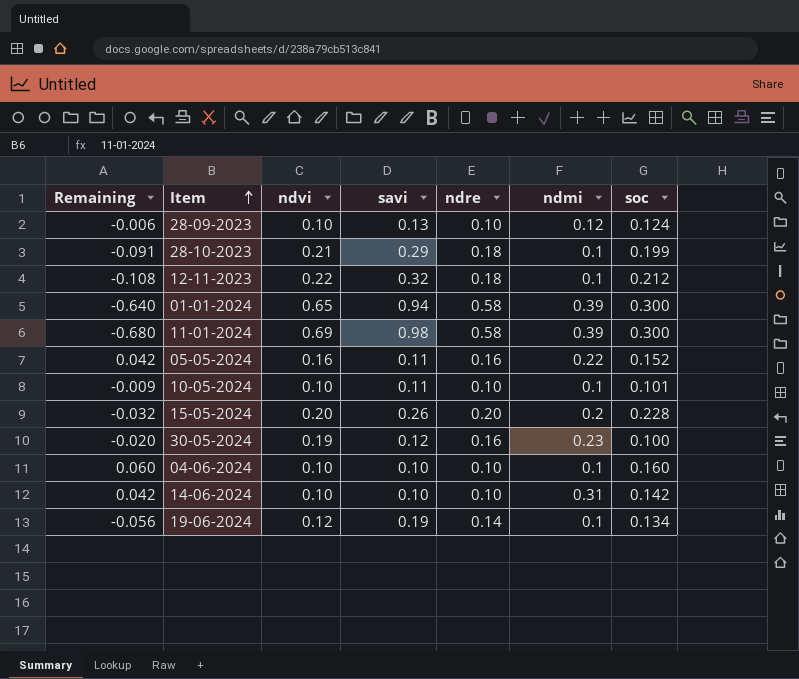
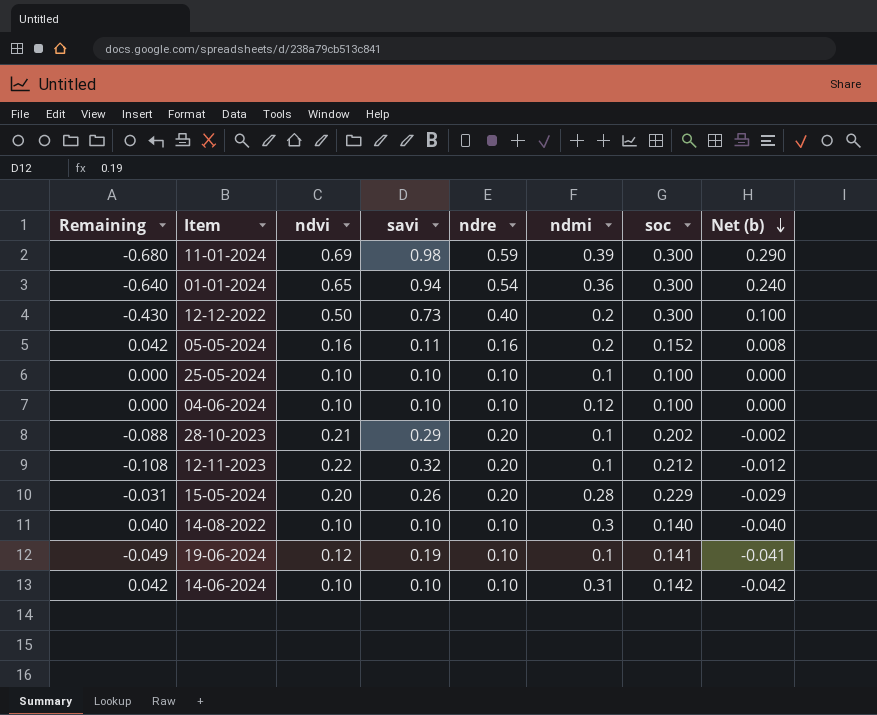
row order: Item ascending -> Net (b) descending
column Net (b) | formula: none -> [ndre] - [soc]
row 28-09-2023: -0.006 | 0.10 | 0.13 | 0.10 | 0.12 | 0.124 -> none
row 10-05-2024: -0.009 | 0.10 | 0.11 | 0.10 | 0.1 | 0.101 -> none
row 30-05-2024: -0.020 | 0.19 | 0.12 | 0.16 | 0.23 | 0.100 -> none
11-01-2024 | ndre: 0.58 -> 0.59
01-01-2024 | ndre: 0.58 -> 0.54
01-01-2024 | ndmi: 0.39 -> 0.36
row 12-12-2022: none -> -0.430 | 0.50 | 0.73 | 0.40 | 0.2 | 0.300 | 0.100
05-05-2024 | ndmi: 0.22 -> 0.2
row 25-05-2024: none -> 0.000 | 0.10 | 0.10 | 0.10 | 0.1 | 0.100 | 0.000
04-06-2024 | Remaining: 0.060 -> 0.000
04-06-2024 | ndmi: 0.1 -> 0.12
04-06-2024 | soc: 0.160 -> 0.100
28-10-2023 | Remaining: -0.091 -> -0.088
28-10-2023 | ndre: 0.18 -> 0.20
28-10-2023 | soc: 0.199 -> 0.202
12-11-2023 | ndre: 0.18 -> 0.20
15-05-2024 | Remaining: -0.032 -> -0.031
15-05-2024 | ndmi: 0.2 -> 0.28
15-05-2024 | soc: 0.228 -> 0.229
row 14-08-2022: none -> 0.040 | 0.10 | 0.10 | 0.10 | 0.3 | 0.140 | -0.040
19-06-2024 | Remaining: -0.056 -> -0.049
19-06-2024 | ndre: 0.14 -> 0.10
19-06-2024 | soc: 0.134 -> 0.141

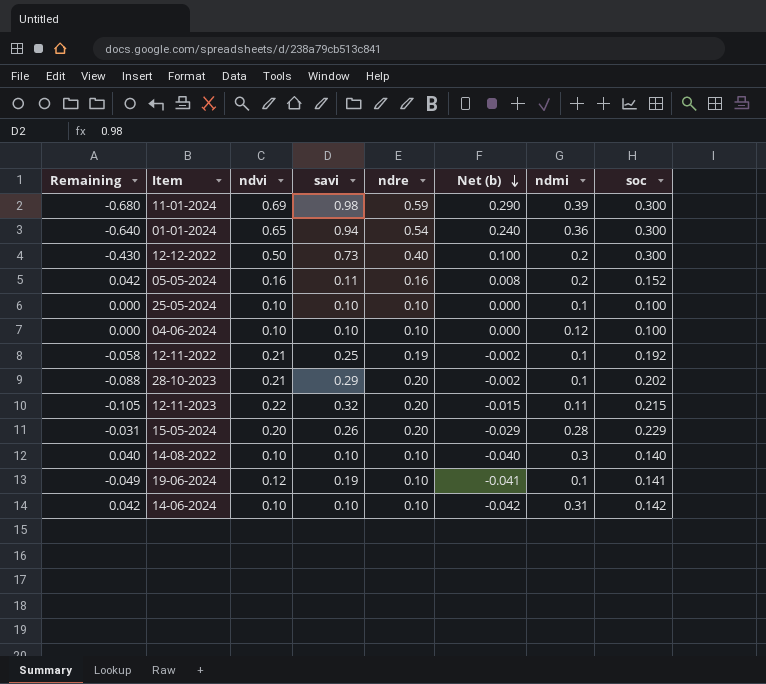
column Net (b) | position: 8 -> 6
row 12-11-2022: none -> -0.058 | 0.21 | 0.25 | 0.19 | -0.002 | 0.1 | 0.192
12-11-2023 | Remaining: -0.108 -> -0.105
12-11-2023 | Net (b): -0.012 -> -0.015
12-11-2023 | ndmi: 0.1 -> 0.11
12-11-2023 | soc: 0.212 -> 0.215

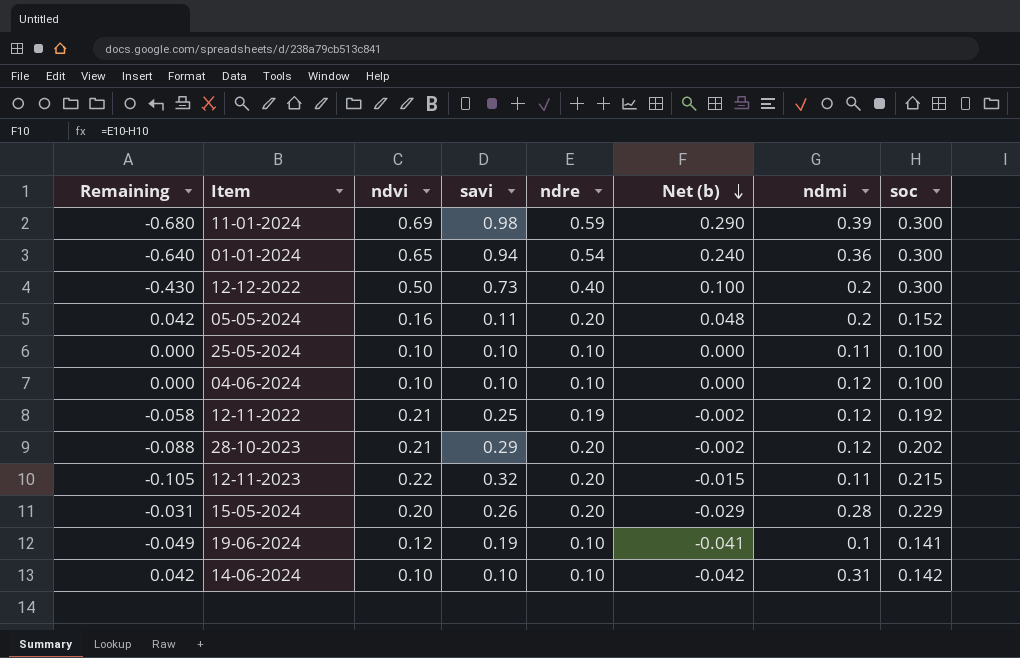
row 14-08-2022: 0.040 | 0.10 | 0.10 | 0.10 | -0.040 | 0.3 | 0.140 -> none
05-05-2024 | ndre: 0.16 -> 0.20
05-05-2024 | Net (b): 0.008 -> 0.048
25-05-2024 | ndmi: 0.1 -> 0.11
12-11-2022 | ndmi: 0.1 -> 0.12
28-10-2023 | ndmi: 0.1 -> 0.12

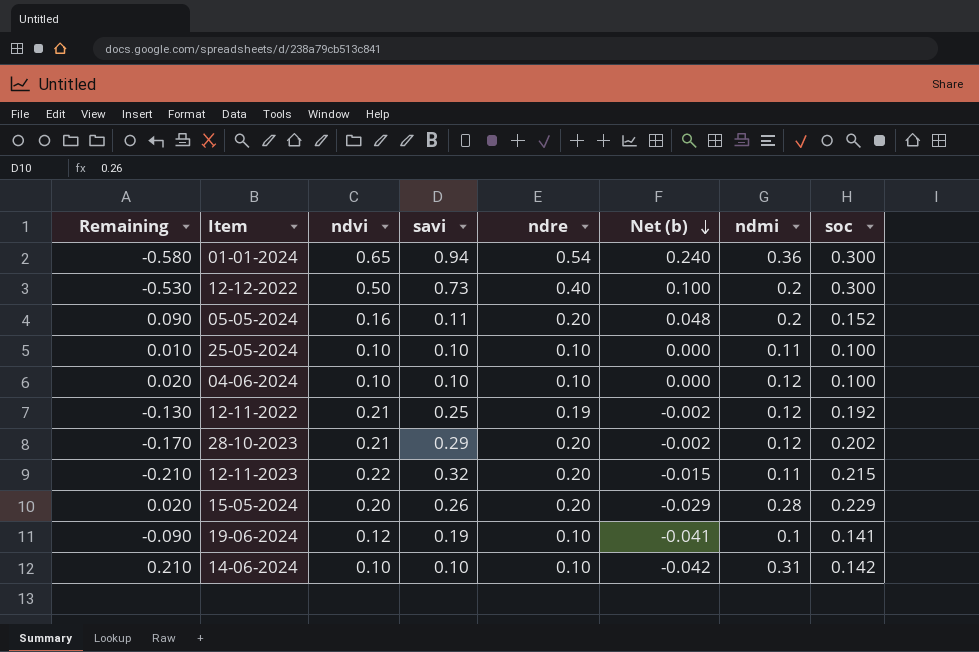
column Remaining | formula: [soc] - [savi] -> [ndmi] - [savi]
row 11-01-2024: -0.680 | 0.69 | 0.98 | 0.59 | 0.290 | 0.39 | 0.300 -> none

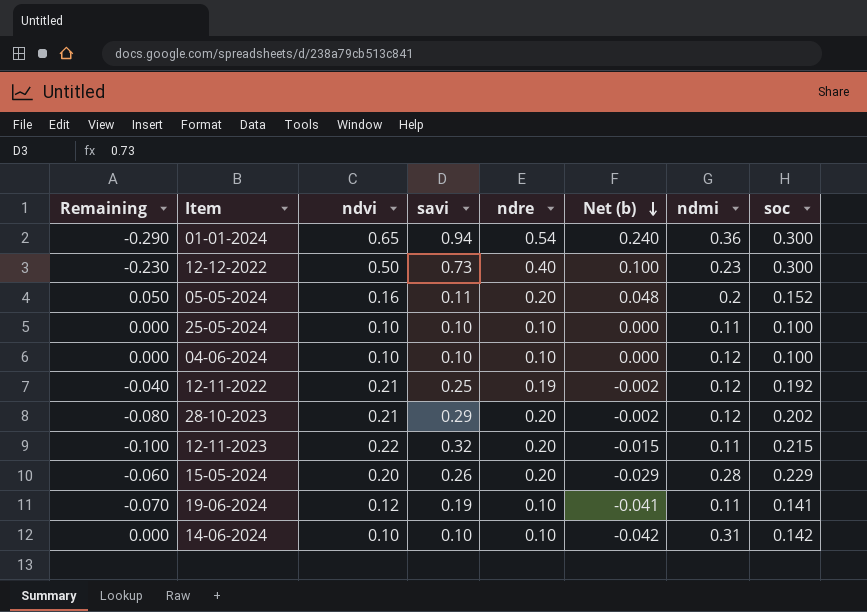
column Remaining | formula: [ndmi] - [savi] -> [ndvi] - [savi]
12-12-2022 | ndmi: 0.2 -> 0.23
19-06-2024 | ndmi: 0.1 -> 0.11

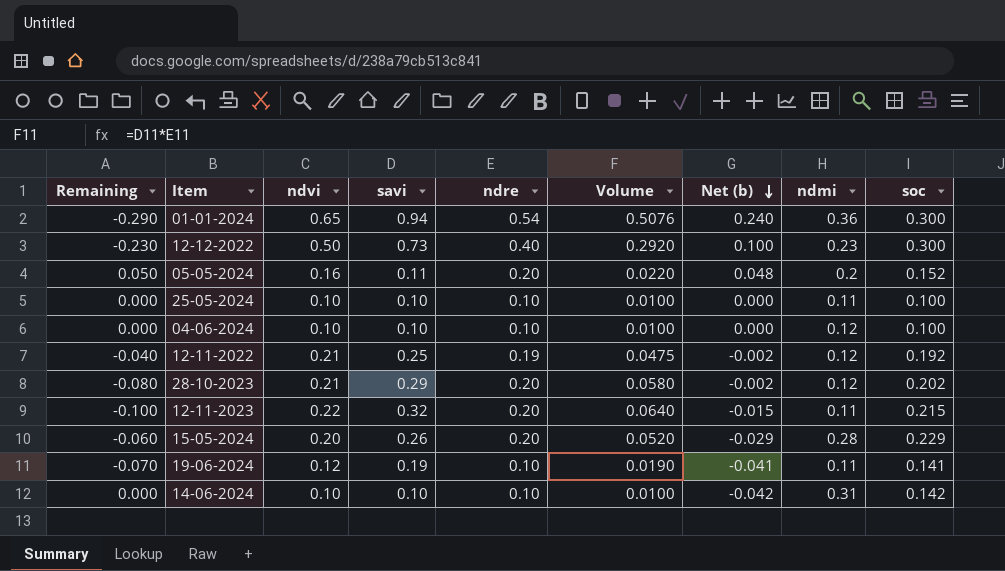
column Volume | formula: none -> [savi] * [ndre]

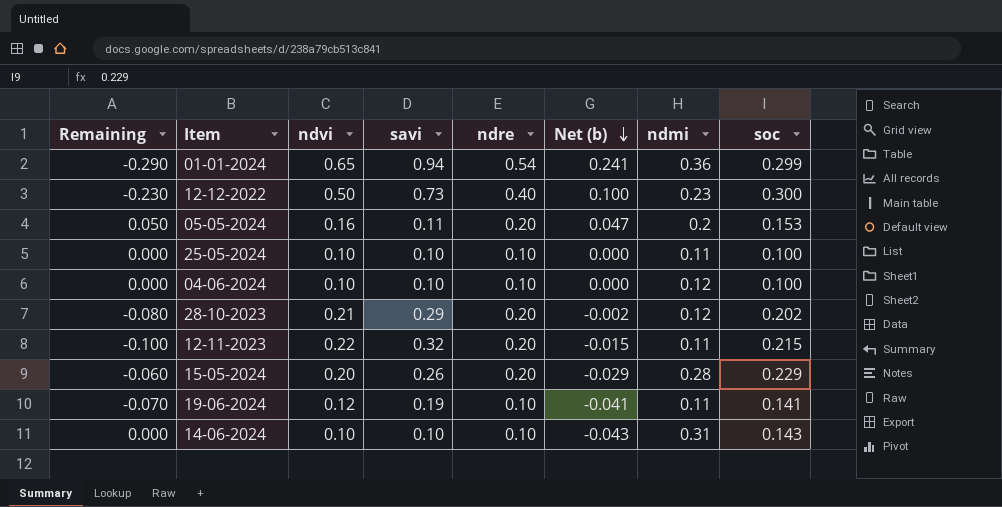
column Volume | formula: [savi] * [ndre] -> none
row 12-11-2022: -0.040 | 0.21 | 0.25 | 0.19 | 0.0475 | -0.002 | 0.12 | 0.192 -> none
01-01-2024 | Net (b): 0.240 -> 0.241
01-01-2024 | soc: 0.300 -> 0.299
05-05-2024 | Net (b): 0.048 -> 0.047
05-05-2024 | soc: 0.152 -> 0.153
14-06-2024 | Net (b): -0.042 -> -0.043
14-06-2024 | soc: 0.142 -> 0.143

